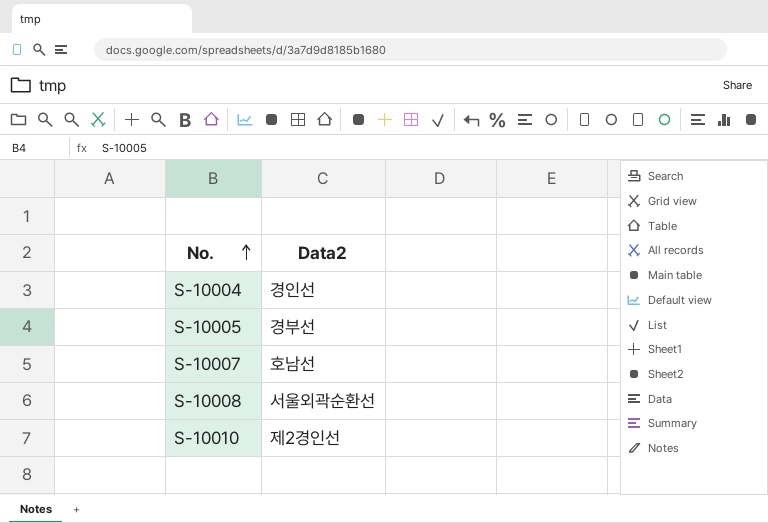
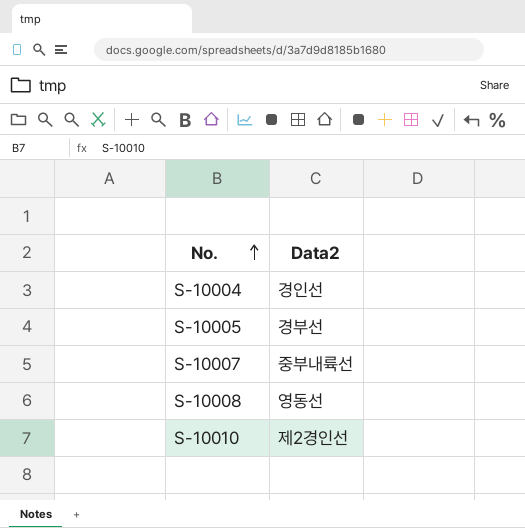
S-10007 | Data2: 호남선 -> 중부내륙선
S-10008 | Data2: 서울외곽순환선 -> 영동선

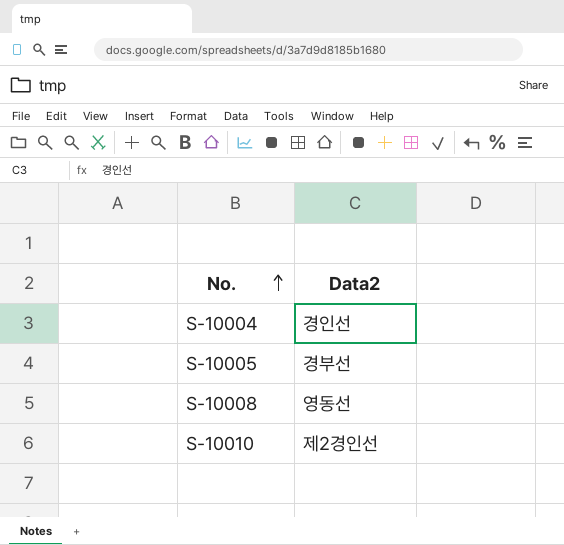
row S-10007: 중부내륙선 -> none

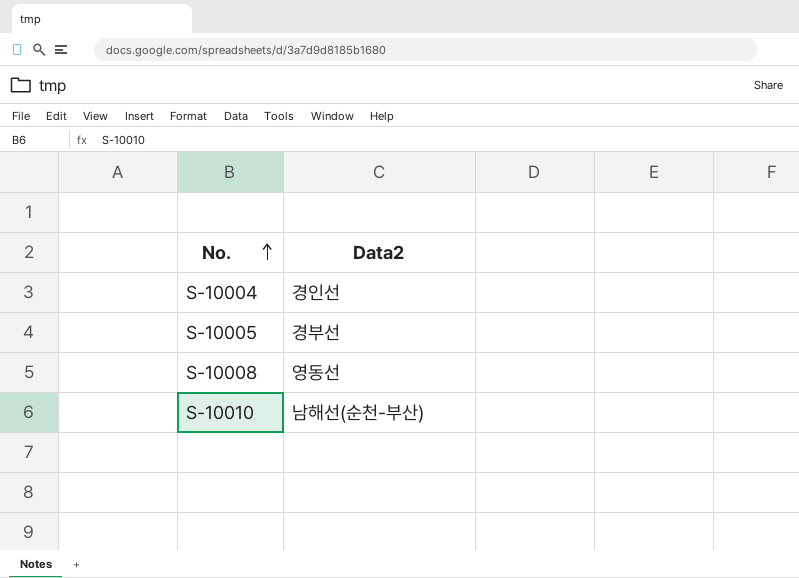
S-10010 | Data2: 제2경인선 -> 남해선(순천-부산)

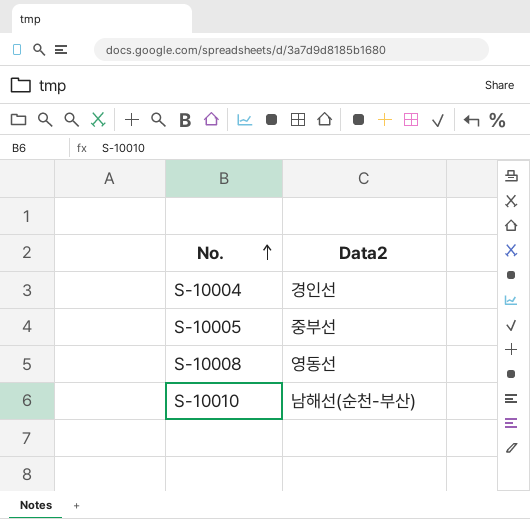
S-10005 | Data2: 경부선 -> 중부선

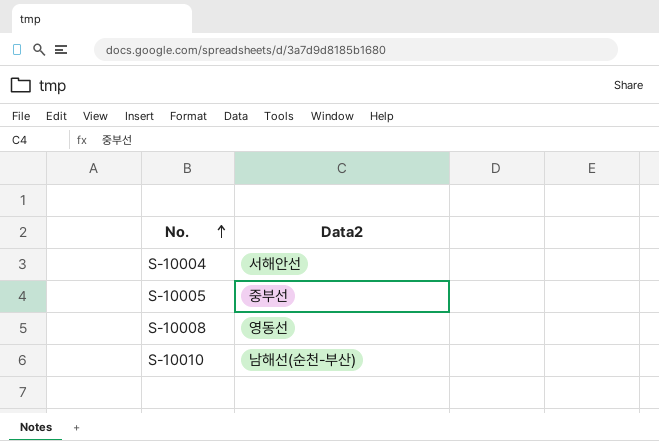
S-10004 | Data2: 경인선 -> 서해안선

